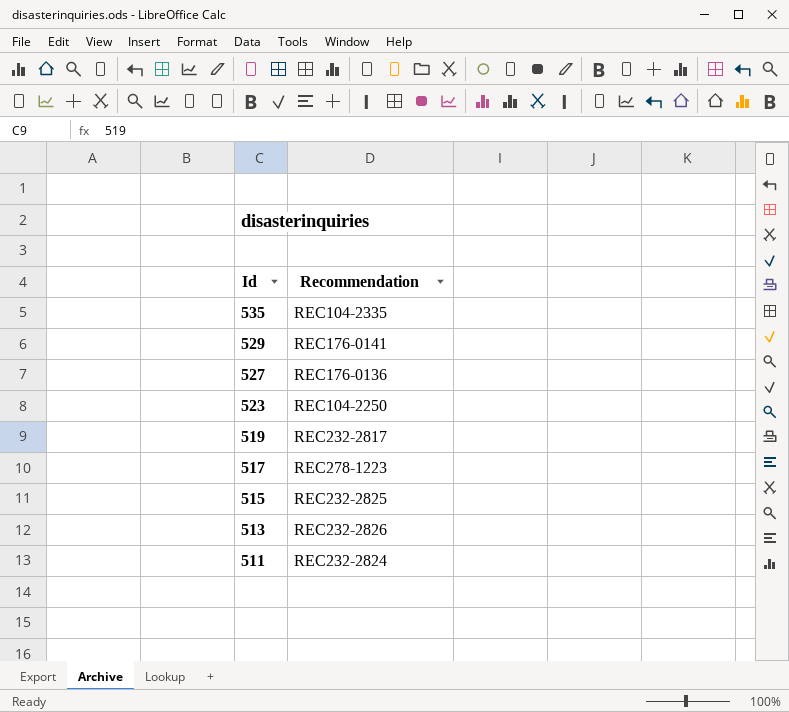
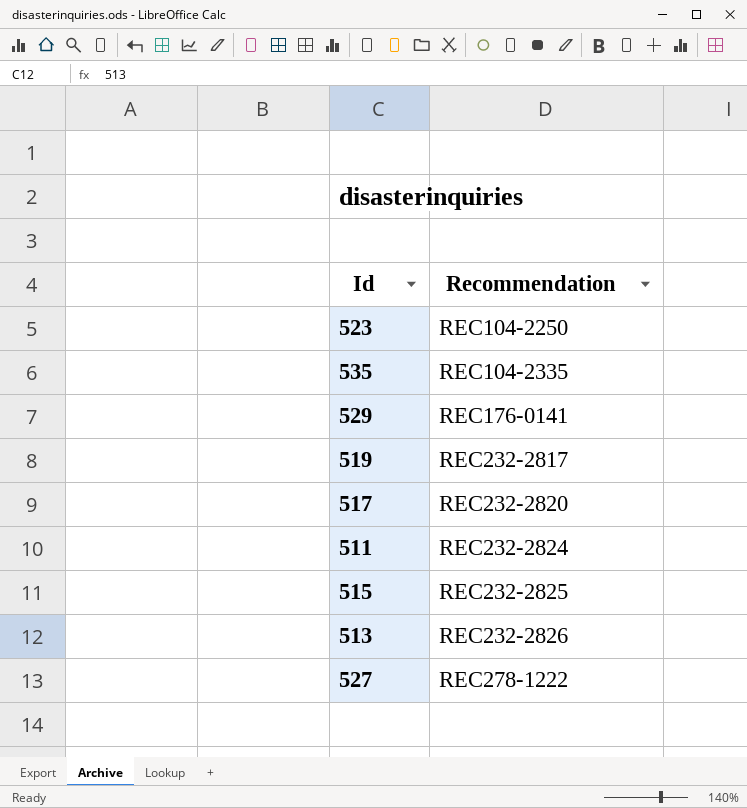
row order: Id descending -> Recommendation ascending
517 | Recommendation: REC278-1223 -> REC232-2820
527 | Recommendation: REC176-0136 -> REC278-1222

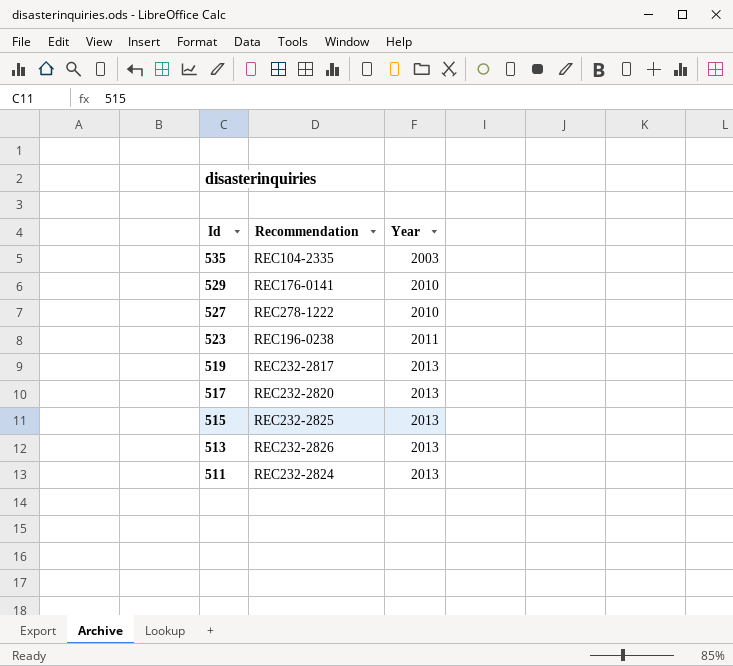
row order: Recommendation ascending -> Id descending
column Year | position: none -> 3
523 | Recommendation: REC104-2250 -> REC196-0238

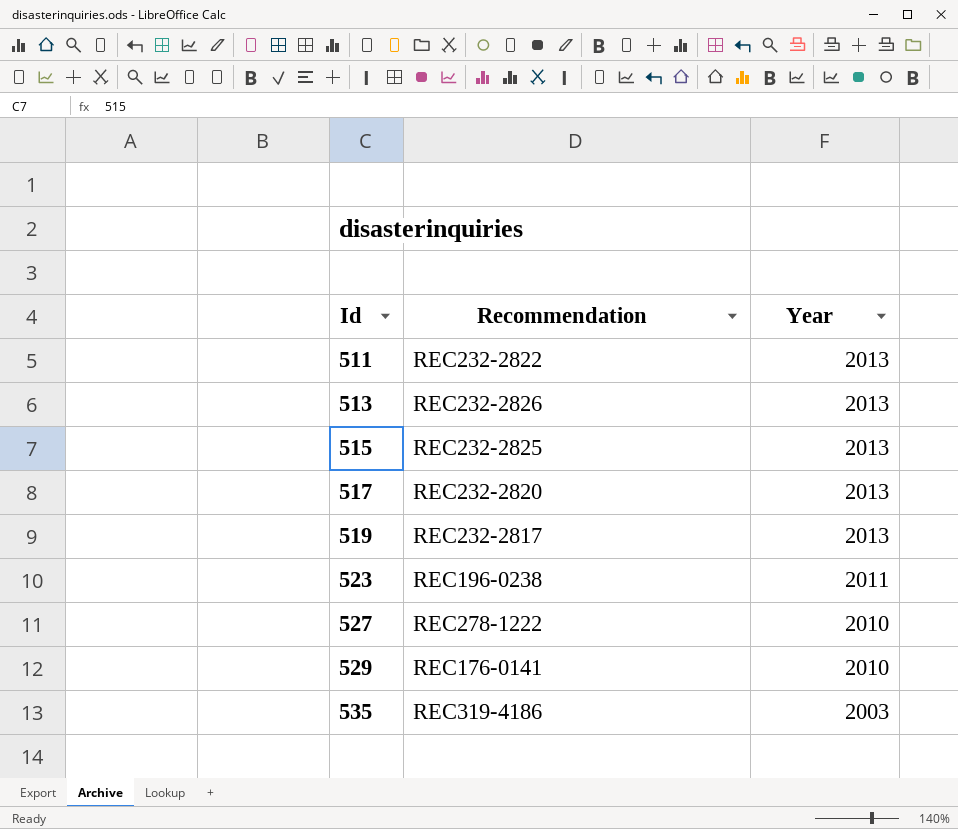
row order: Id descending -> Id ascending
511 | Recommendation: REC232-2824 -> REC232-2822
535 | Recommendation: REC104-2335 -> REC319-4186

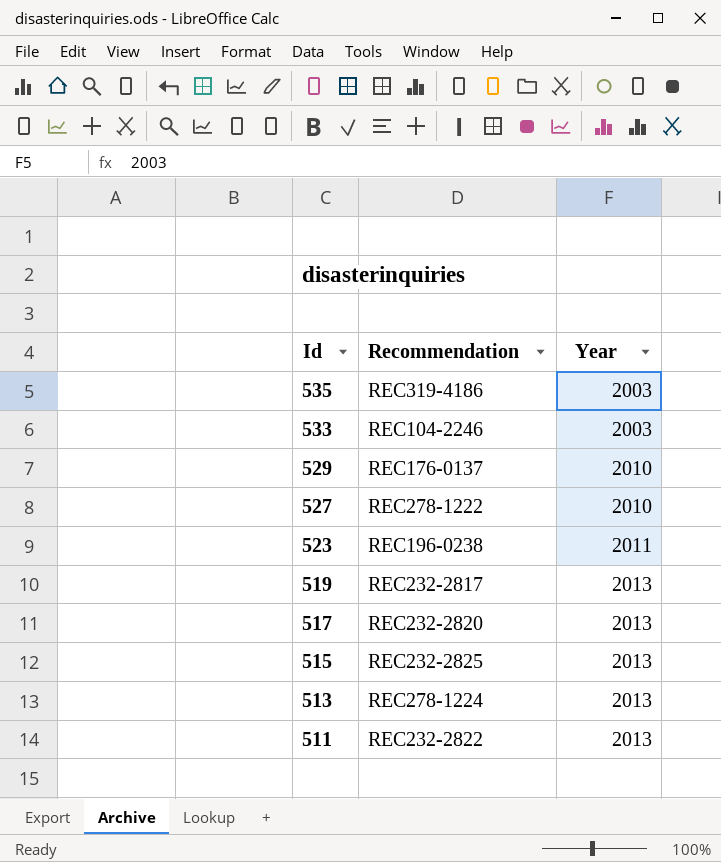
row order: Id ascending -> Id descending
row 533: none -> REC104-2246 | 2003
529 | Recommendation: REC176-0141 -> REC176-0137
513 | Recommendation: REC232-2826 -> REC278-1224

